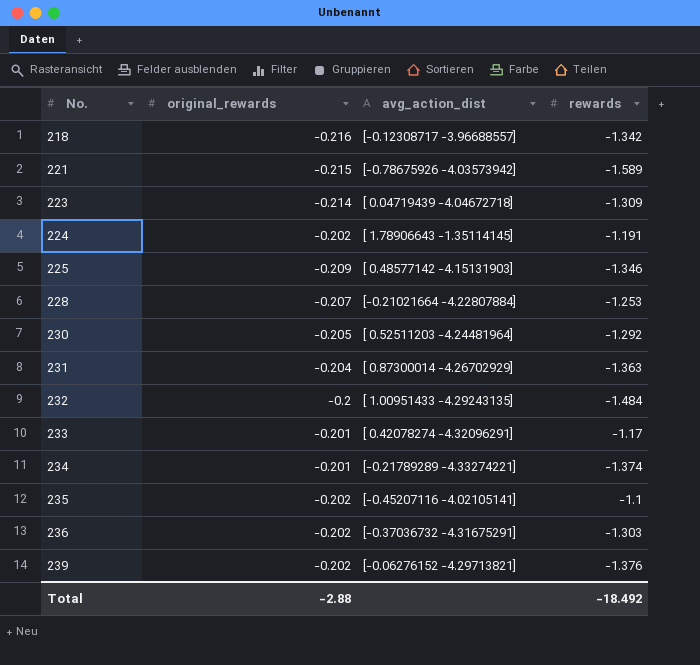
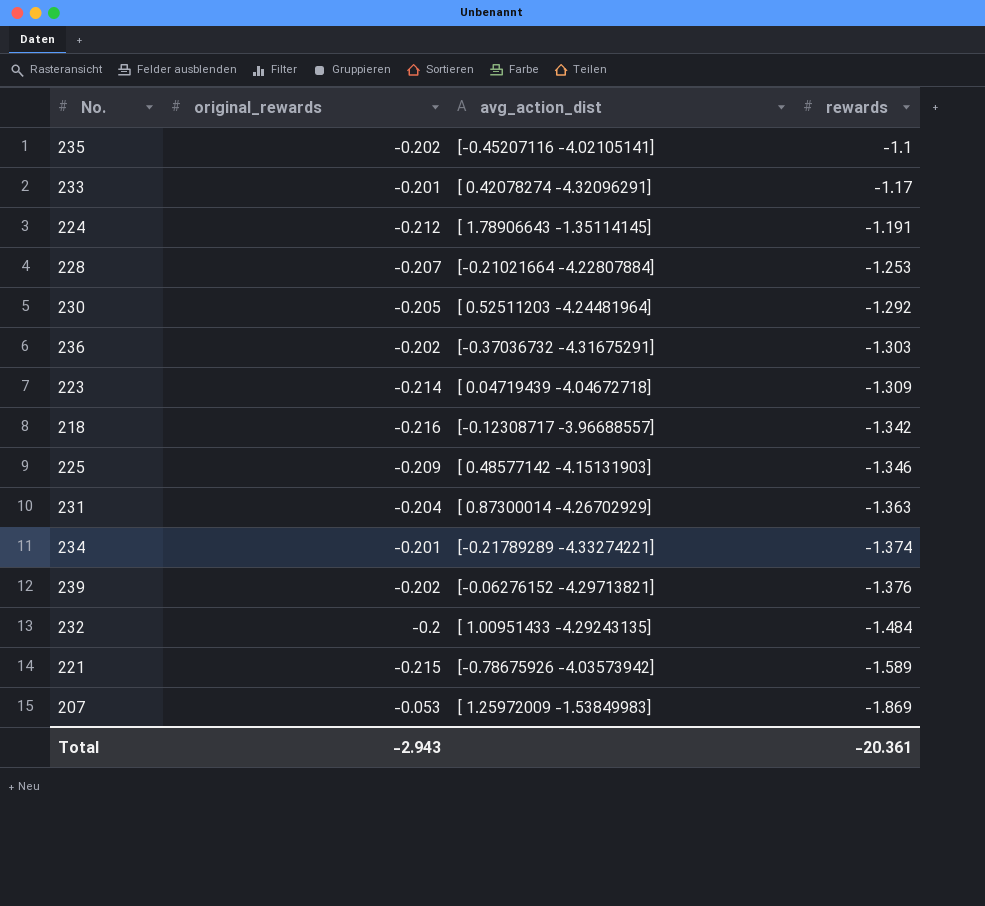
row order: No. ascending -> rewards descending
224 | original_rewards: -0.202 -> -0.212
row 207: none -> -0.053 | [ 1.25972009 -1.53849983] | -1.869
Total | original_rewards: -2.88 -> -2.943
Total | rewards: -18.492 -> -20.361

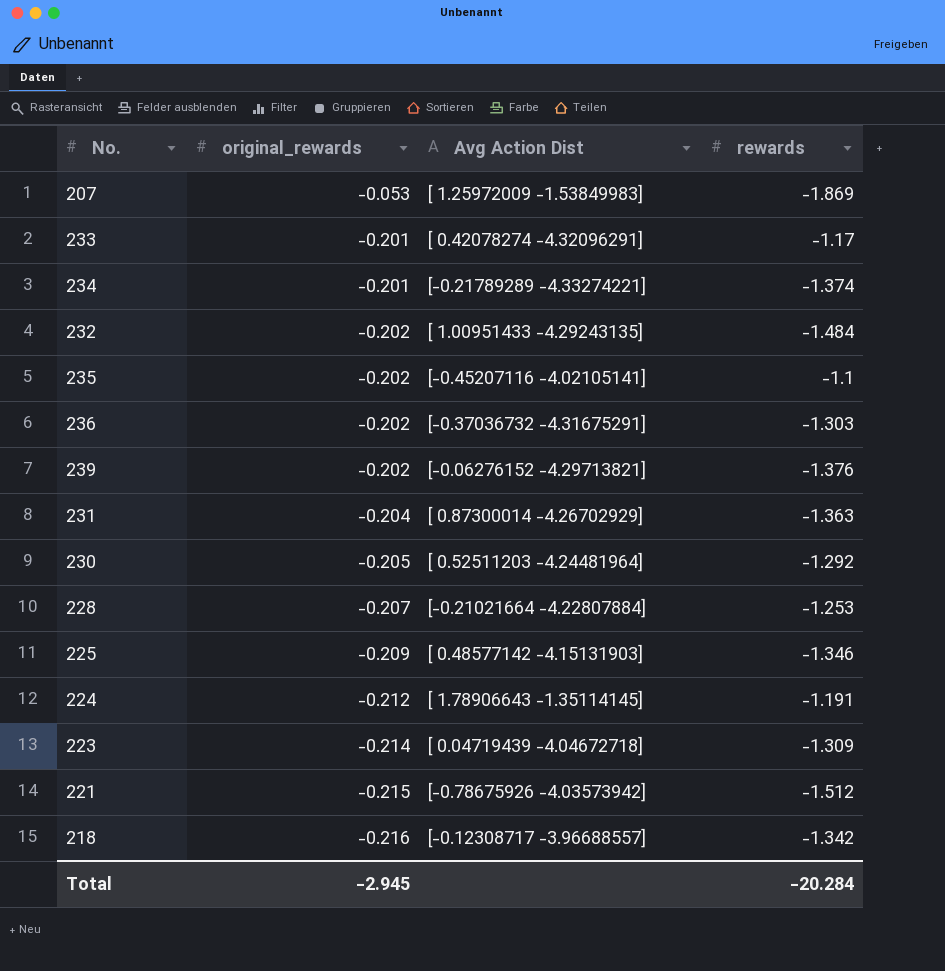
row order: rewards descending -> original_rewards descending
column name: avg_action_dist -> Avg Action Dist
232 | original_rewards: -0.2 -> -0.202
221 | rewards: -1.589 -> -1.512
Total | original_rewards: -2.943 -> -2.945
Total | rewards: -20.361 -> -20.284

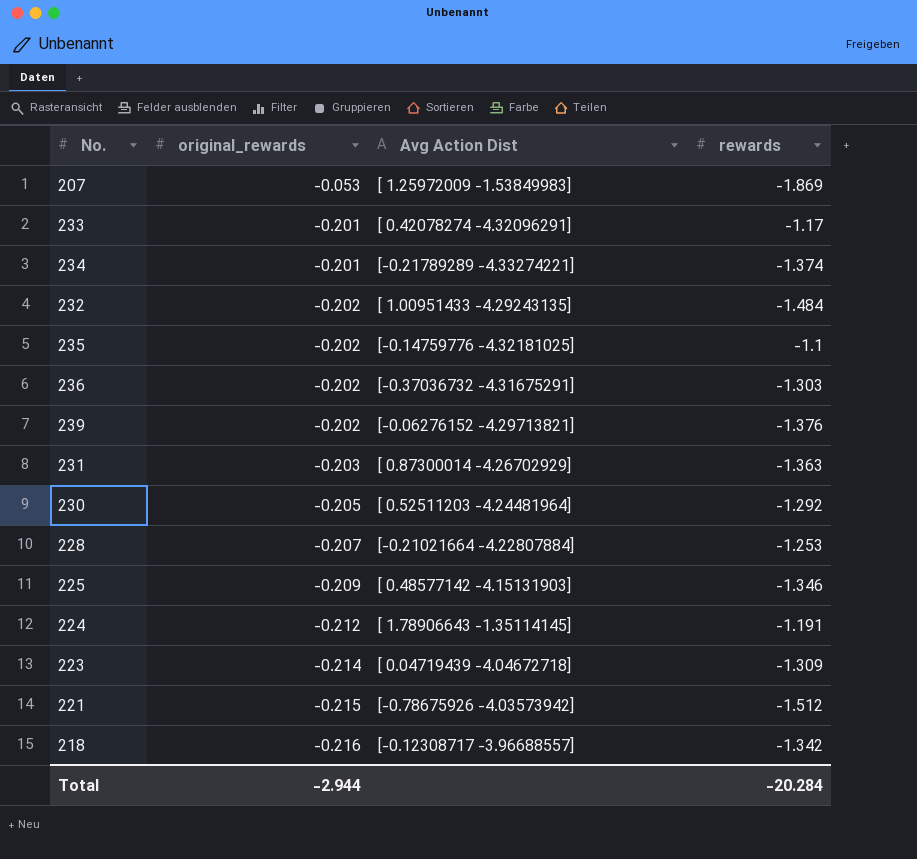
235 | Avg Action Dist: [-0.45207116 -4.02105141] -> [-0.14759776 -4.32181025]
231 | original_rewards: -0.204 -> -0.203
Total | original_rewards: -2.945 -> -2.944

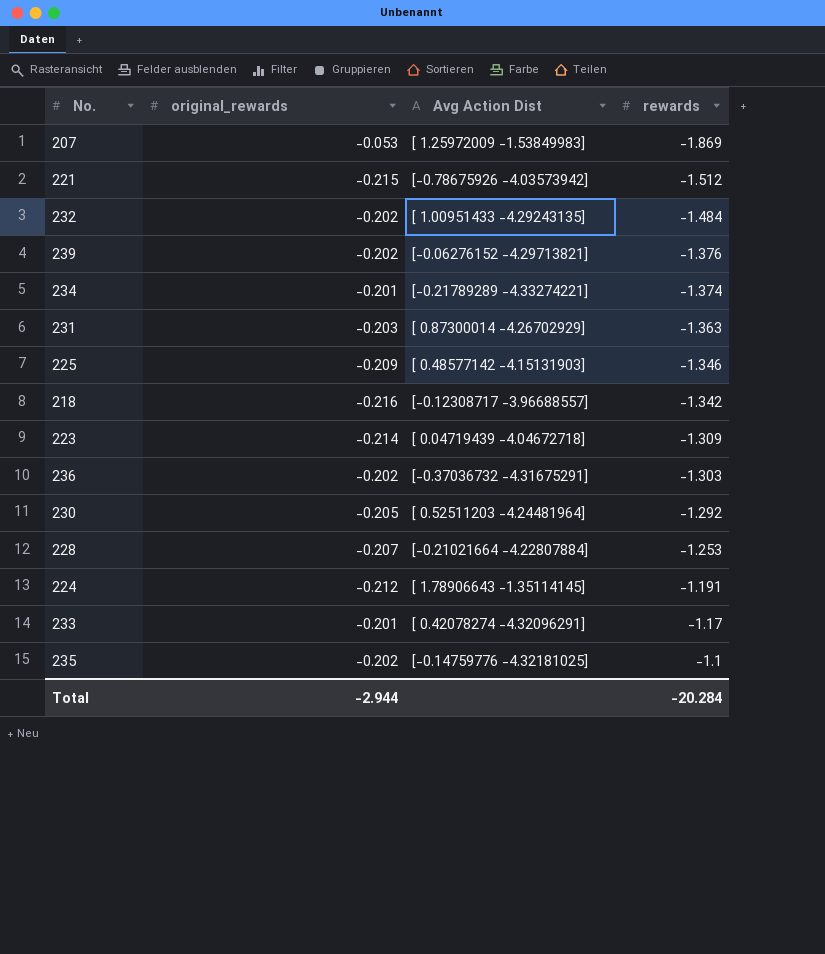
row order: original_rewards descending -> rewards ascending

